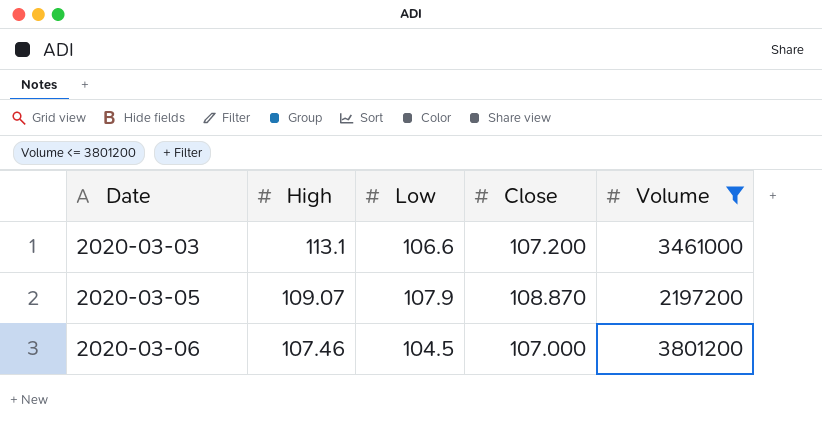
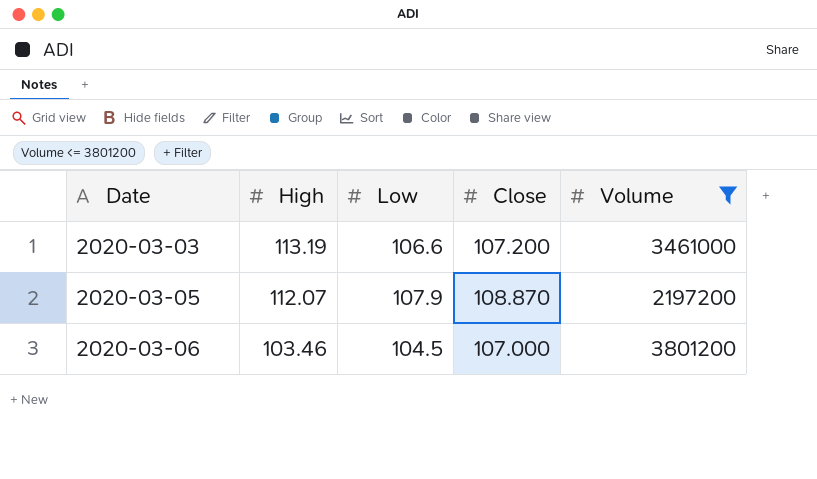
2020-03-03 | High: 113.1 -> 113.19
2020-03-05 | High: 109.07 -> 112.07
2020-03-06 | High: 107.46 -> 103.46

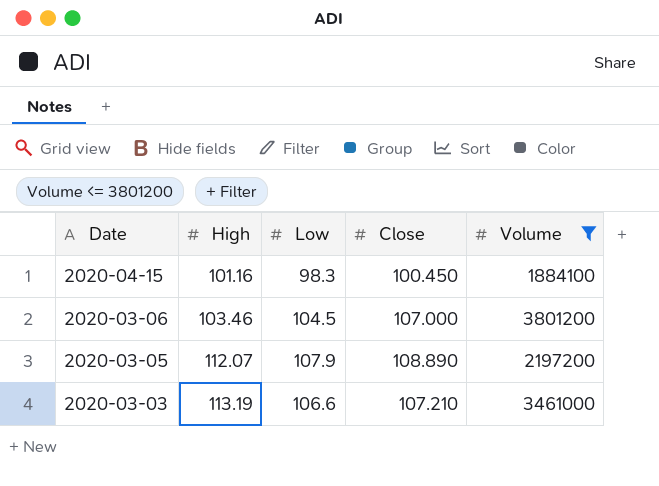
row order: Date ascending -> Date descending
row 2020-04-15: none -> 101.16 | 98.3 | 100.450 | 1884100
2020-03-05 | Close: 108.870 -> 108.890
2020-03-03 | Close: 107.200 -> 107.210

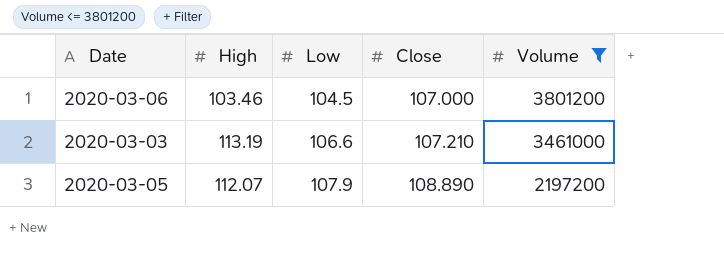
row order: Date descending -> Low ascending
row 2020-04-15: 101.16 | 98.3 | 100.450 | 1884100 -> none

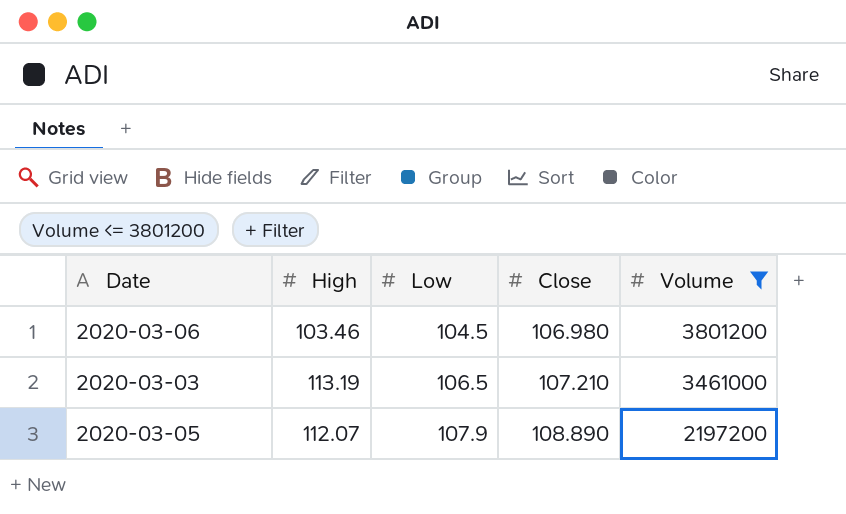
2020-03-06 | Close: 107.000 -> 106.980
2020-03-03 | Low: 106.6 -> 106.5

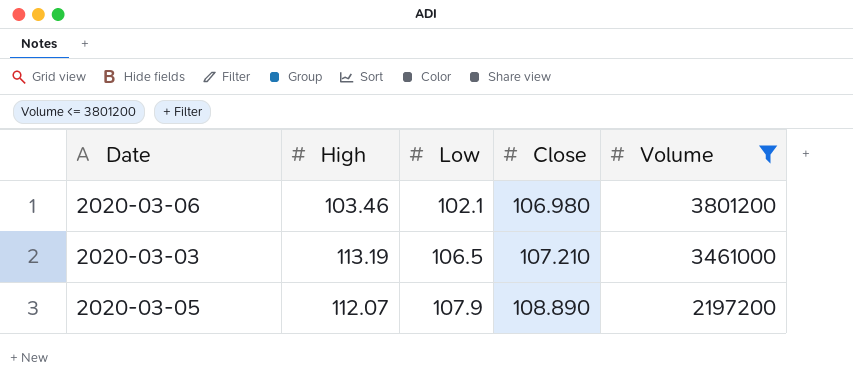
2020-03-06 | Low: 104.5 -> 102.1

